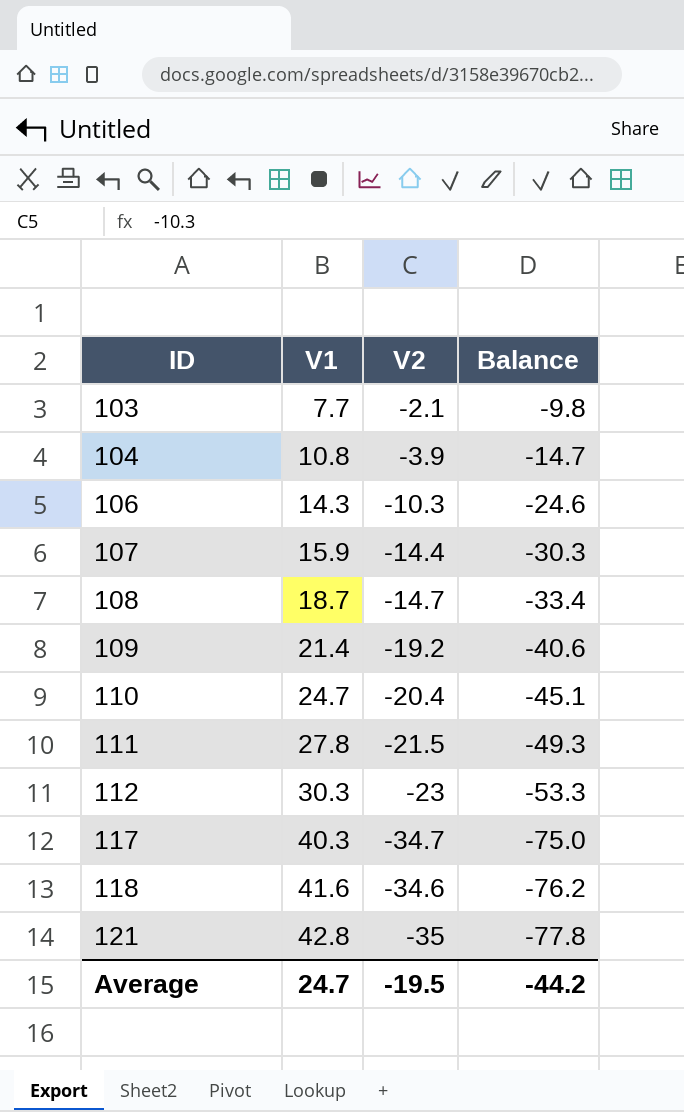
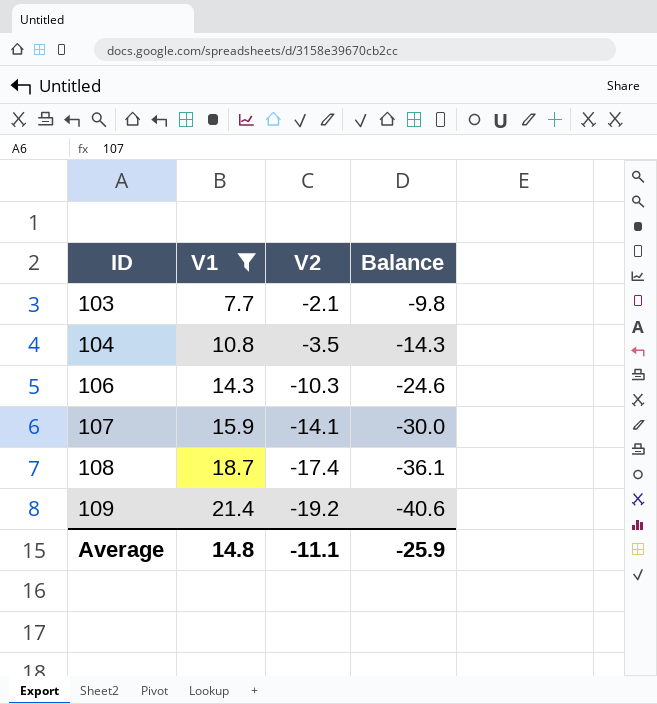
filter: none -> V1 <= 21.4
104 | V2: -3.9 -> -3.5
104 | Balance: -14.7 -> -14.3
107 | V2: -14.4 -> -14.1
107 | Balance: -30.3 -> -30.0
108 | V2: -14.7 -> -17.4
108 | Balance: -33.4 -> -36.1
Average | V1: 24.7 -> 14.8
Average | V2: -19.5 -> -11.1
Average | Balance: -44.2 -> -25.9

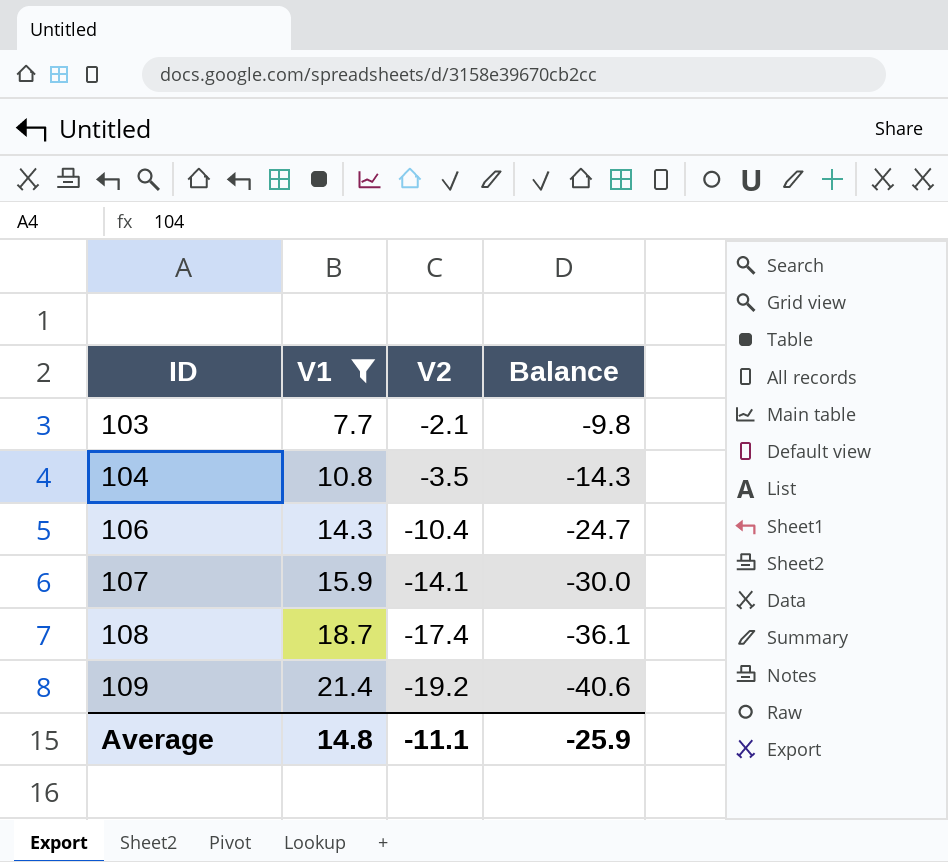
106 | V2: -10.3 -> -10.4
106 | Balance: -24.6 -> -24.7

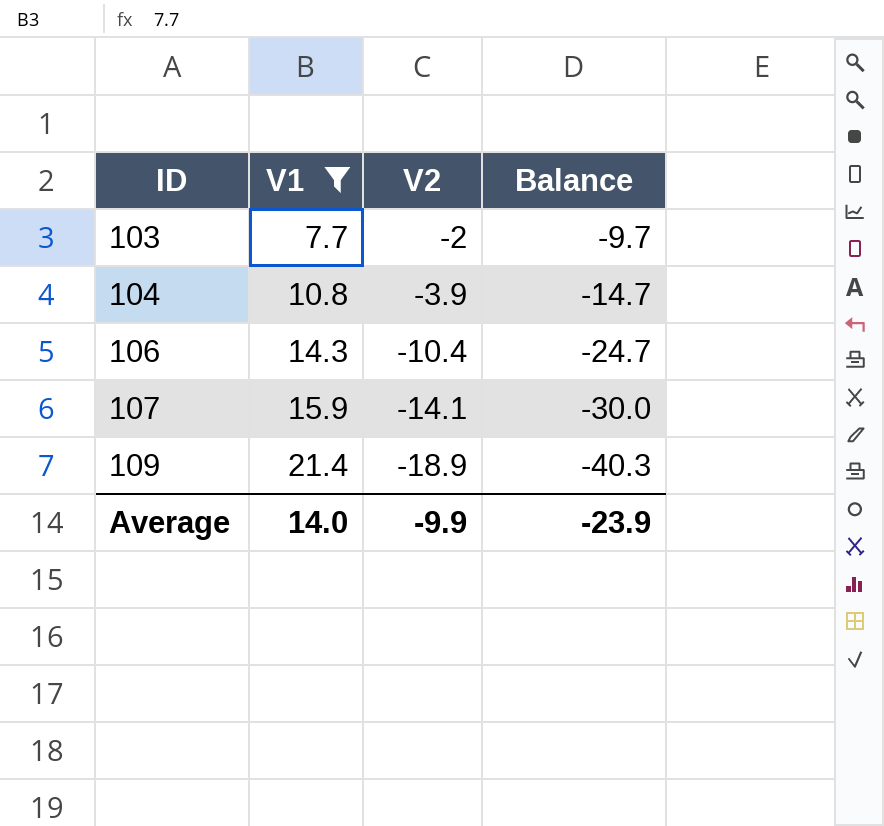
row 108: 18.7 | -17.4 | -36.1 -> none
103 | V2: -2.1 -> -2
103 | Balance: -9.8 -> -9.7
104 | V2: -3.5 -> -3.9
104 | Balance: -14.3 -> -14.7
109 | V2: -19.2 -> -18.9
109 | Balance: -40.6 -> -40.3
Average | V1: 14.8 -> 14.0
Average | V2: -11.1 -> -9.9
Average | Balance: -25.9 -> -23.9

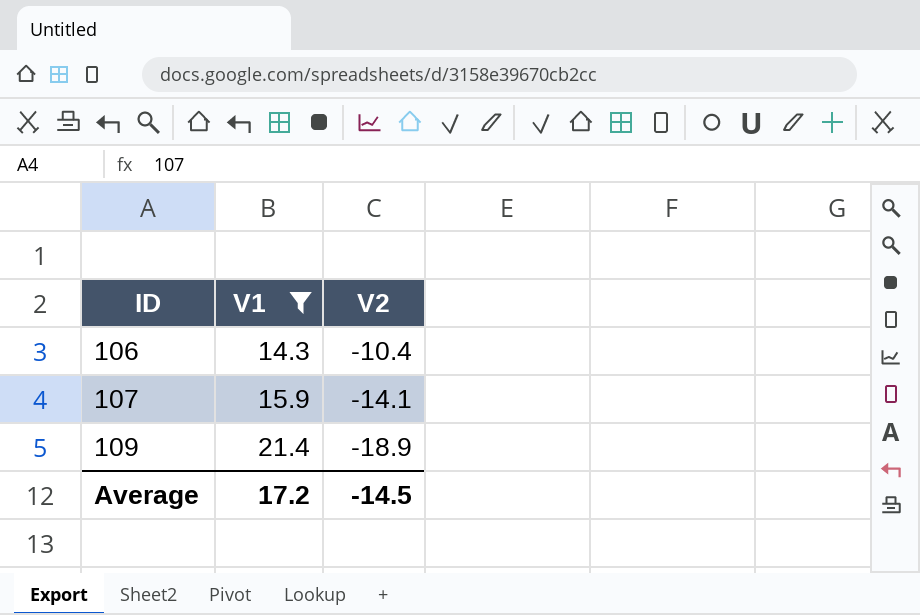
column Balance | formula: [V2] - [V1] -> none
row 103: 7.7 | -2 | -9.7 -> none
row 104: 10.8 | -3.9 | -14.7 -> none
Average | V1: 14.0 -> 17.2
Average | V2: -9.9 -> -14.5

